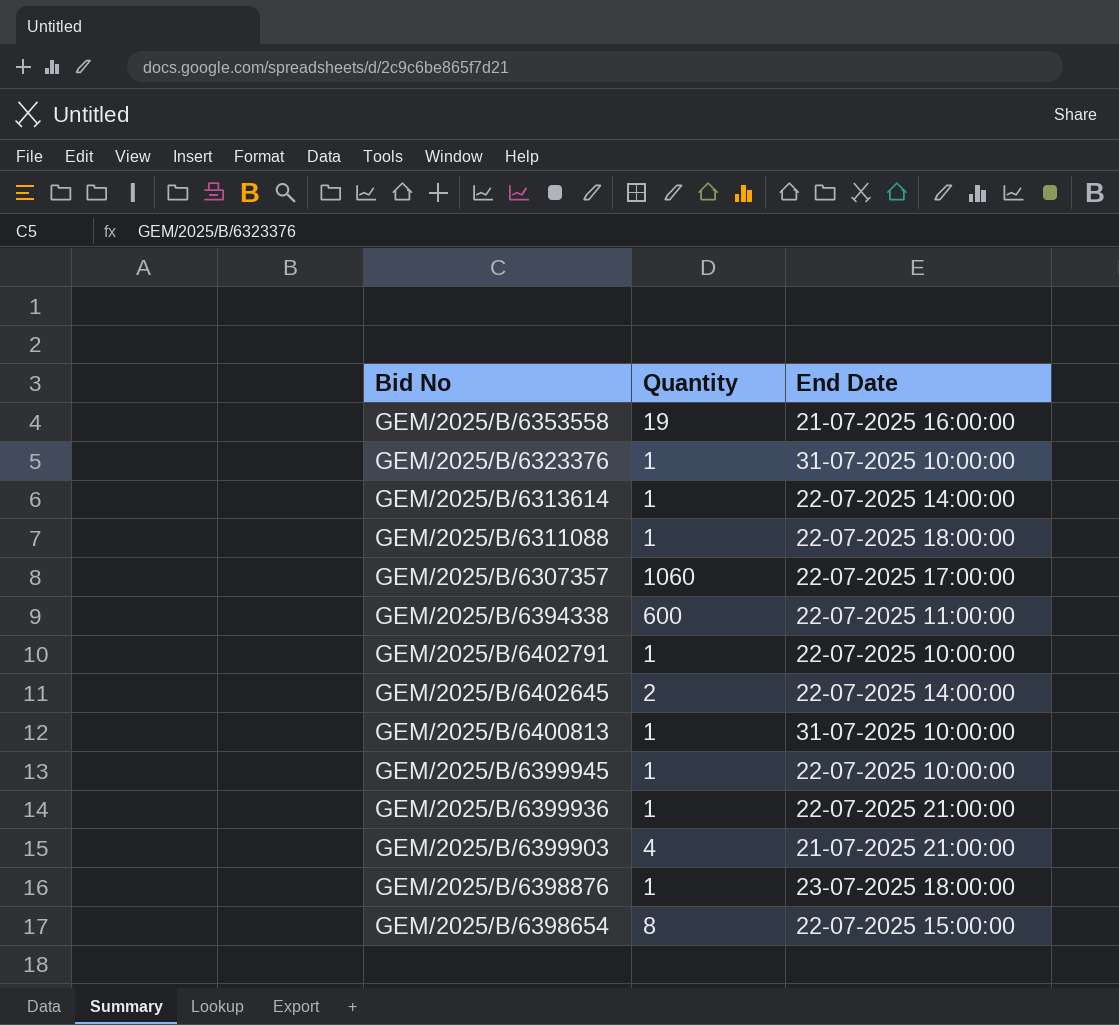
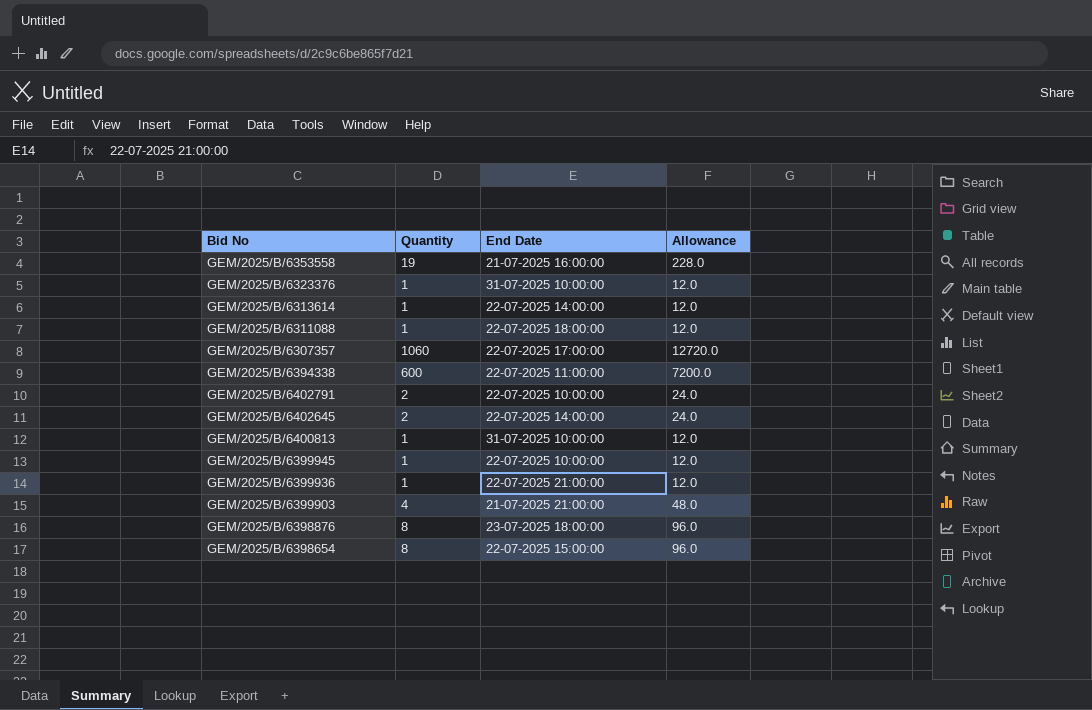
column Allowance | formula: none -> [Quantity] * 12
GEM/2025/B/6402791 | Quantity: 1 -> 2
GEM/2025/B/6398876 | Quantity: 1 -> 8

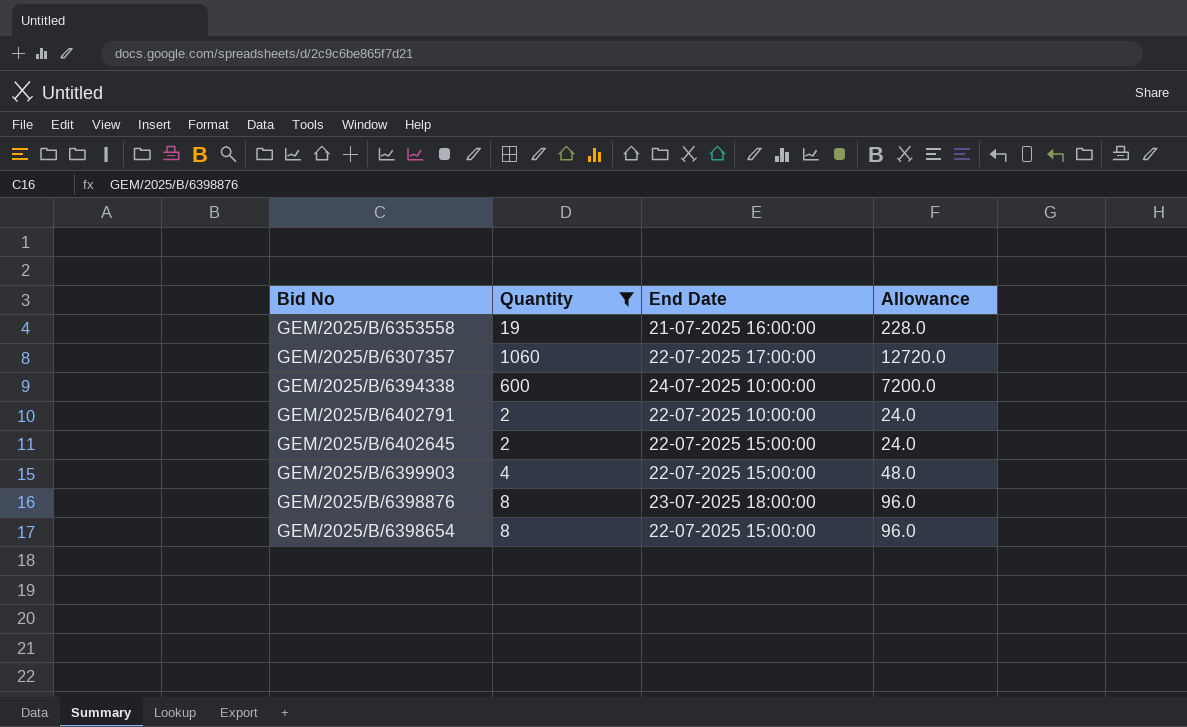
filter: none -> Quantity != 1
GEM/2025/B/6394338 | End Date: 22-07-2025 11:00:00 -> 24-07-2025 10:00:00
GEM/2025/B/6402645 | End Date: 22-07-2025 14:00:00 -> 22-07-2025 15:00:00
GEM/2025/B/6399903 | End Date: 21-07-2025 21:00:00 -> 22-07-2025 15:00:00

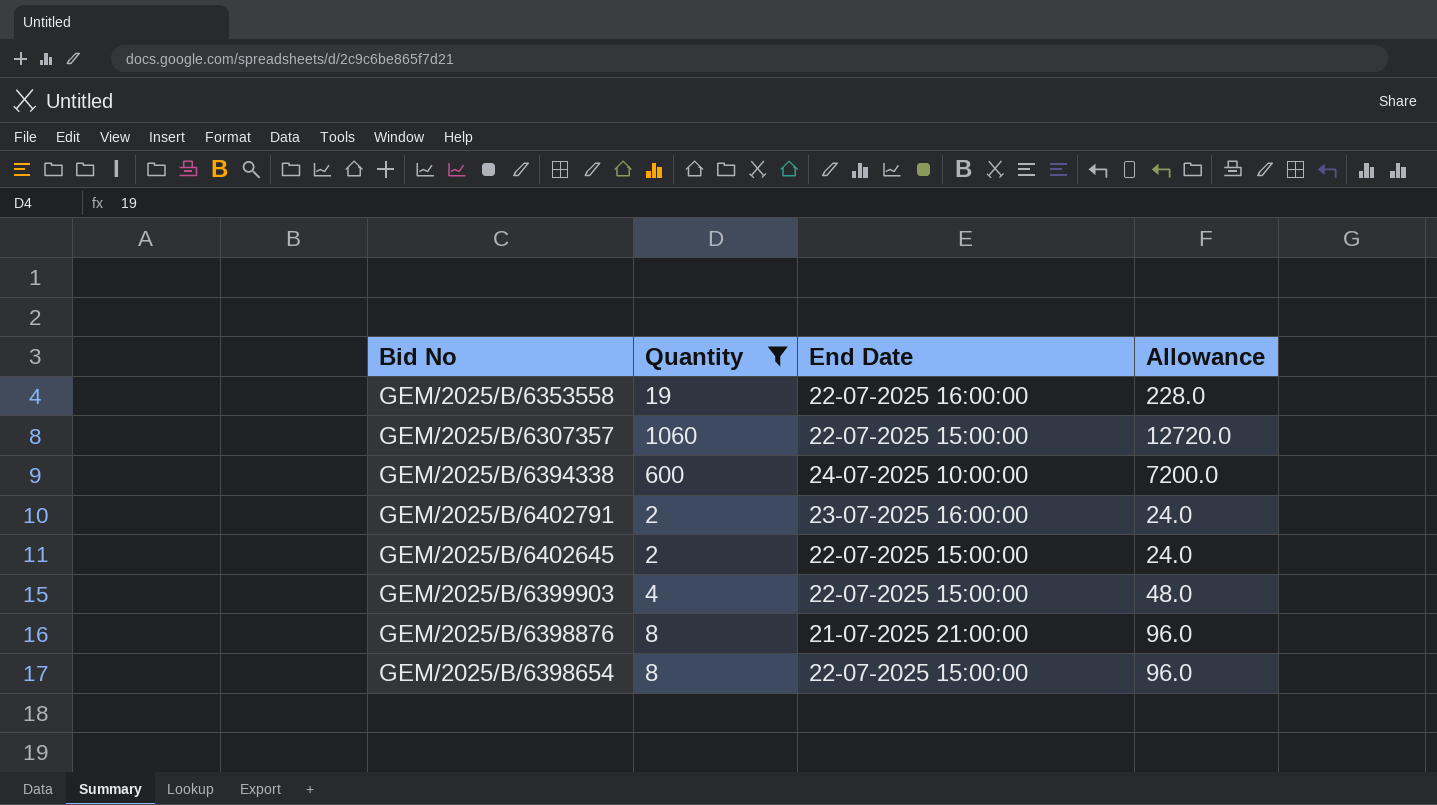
GEM/2025/B/6353558 | End Date: 21-07-2025 16:00:00 -> 22-07-2025 16:00:00
GEM/2025/B/6307357 | End Date: 22-07-2025 17:00:00 -> 22-07-2025 15:00:00
GEM/2025/B/6402791 | End Date: 22-07-2025 10:00:00 -> 23-07-2025 16:00:00
GEM/2025/B/6398876 | End Date: 23-07-2025 18:00:00 -> 21-07-2025 21:00:00

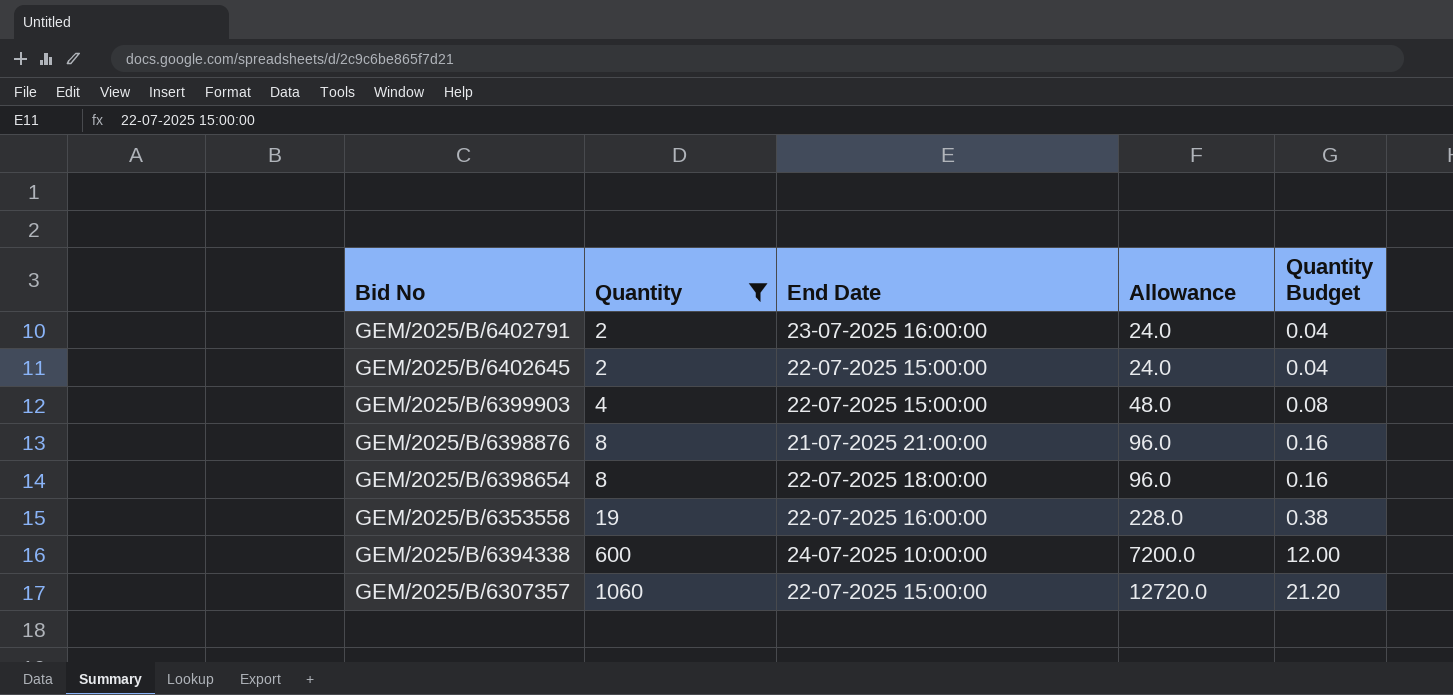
row order: none -> Quantity ascending
column Quantity Budget | formula: none -> [Quantity] * 0.02
GEM/2025/B/6398654 | End Date: 22-07-2025 15:00:00 -> 22-07-2025 18:00:00

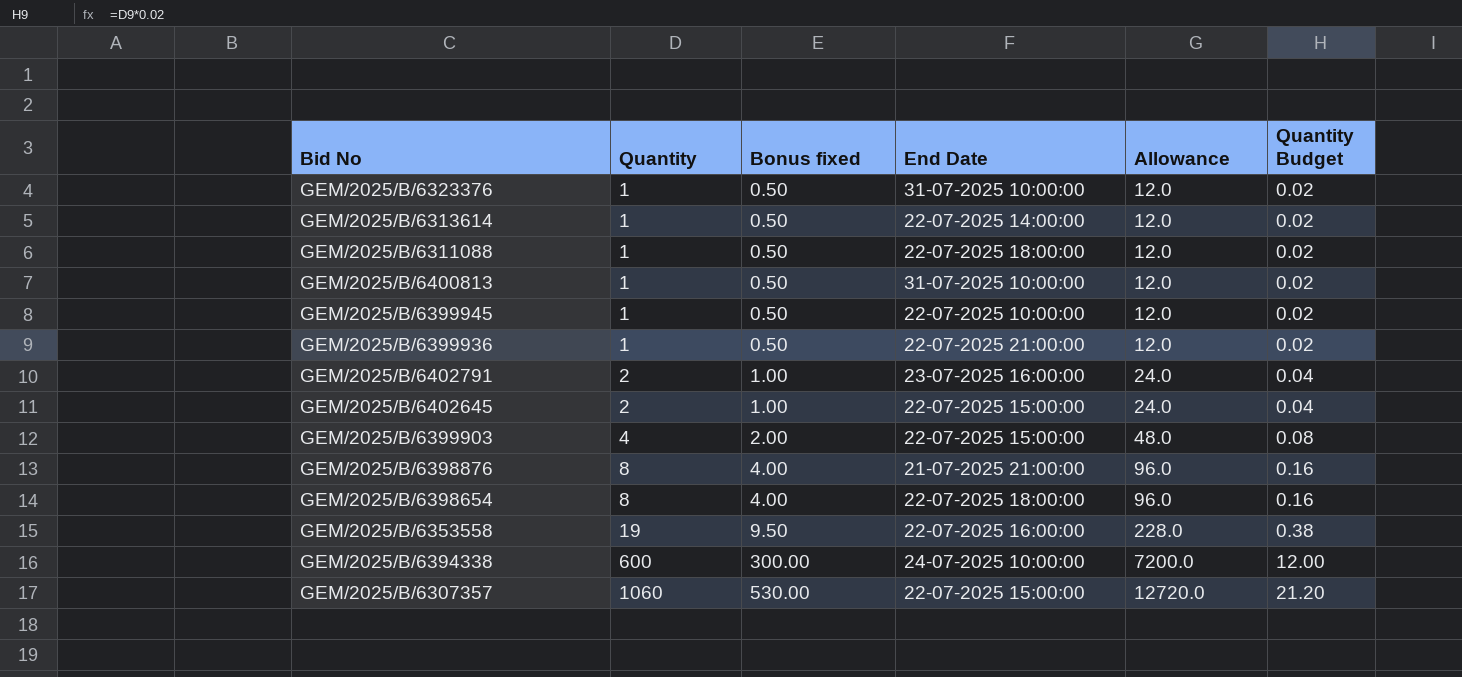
filter: Quantity != 1 -> none
column Bonus fixed | formula: none -> [Quantity] * 0.5

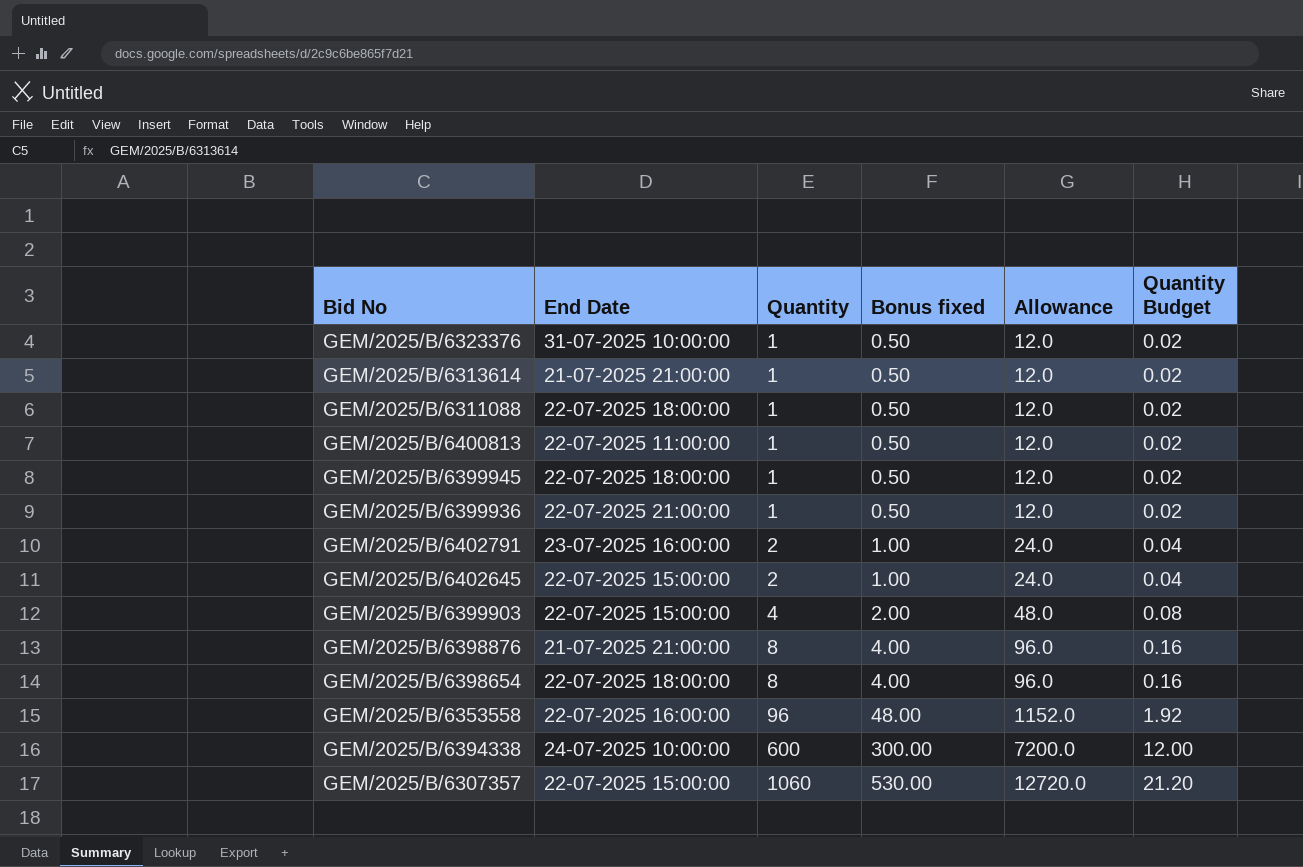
column End Date | position: 4 -> 2
GEM/2025/B/6313614 | End Date: 22-07-2025 14:00:00 -> 21-07-2025 21:00:00
GEM/2025/B/6400813 | End Date: 31-07-2025 10:00:00 -> 22-07-2025 11:00:00
GEM/2025/B/6399945 | End Date: 22-07-2025 10:00:00 -> 22-07-2025 18:00:00
GEM/2025/B/6353558 | Quantity: 19 -> 96
GEM/2025/B/6353558 | Bonus fixed: 9.50 -> 48.00
GEM/2025/B/6353558 | Allowance: 228.0 -> 1152.0
GEM/2025/B/6353558 | Quantity Budget: 0.38 -> 1.92

